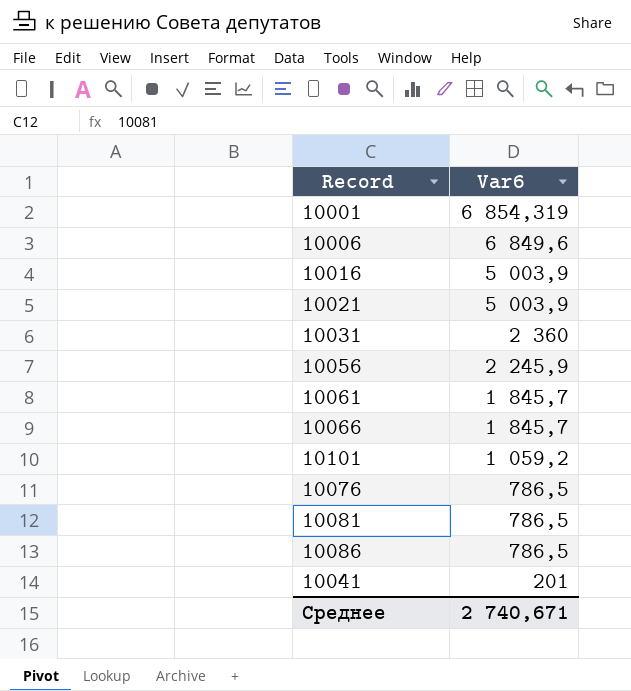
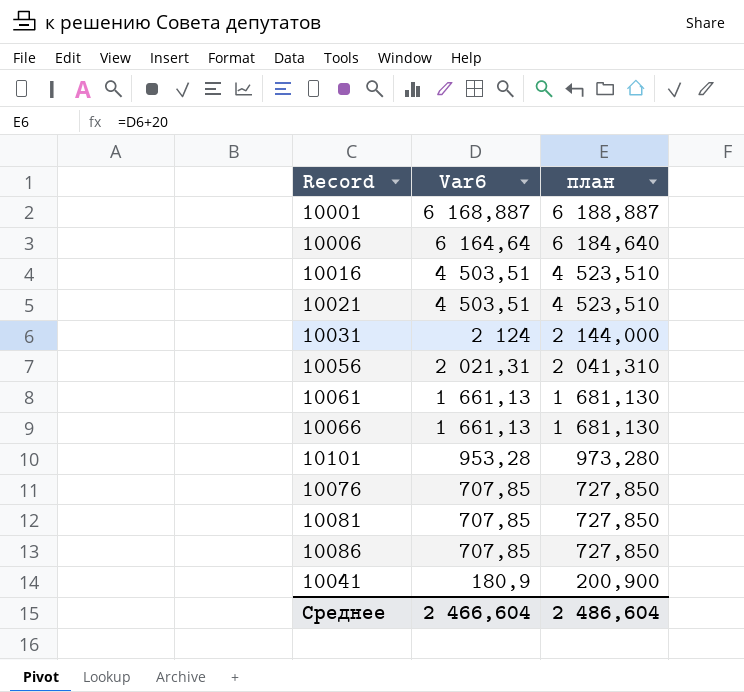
column план | formula: none -> [Var6] + 20
10001 | Var6: 6 854,319 -> 6 168,887
10006 | Var6: 6 849,6 -> 6 164,64
10016 | Var6: 5 003,9 -> 4 503,51
10021 | Var6: 5 003,9 -> 4 503,51
10031 | Var6: 2 360 -> 2 124
10056 | Var6: 2 245,9 -> 2 021,31
10061 | Var6: 1 845,7 -> 1 661,13
10066 | Var6: 1 845,7 -> 1 661,13
10101 | Var6: 1 059,2 -> 953,28
10076 | Var6: 786,5 -> 707,85
10081 | Var6: 786,5 -> 707,85
10086 | Var6: 786,5 -> 707,85
10041 | Var6: 201 -> 180,9
Среднее | Var6: 2 740,671 -> 2 466,604

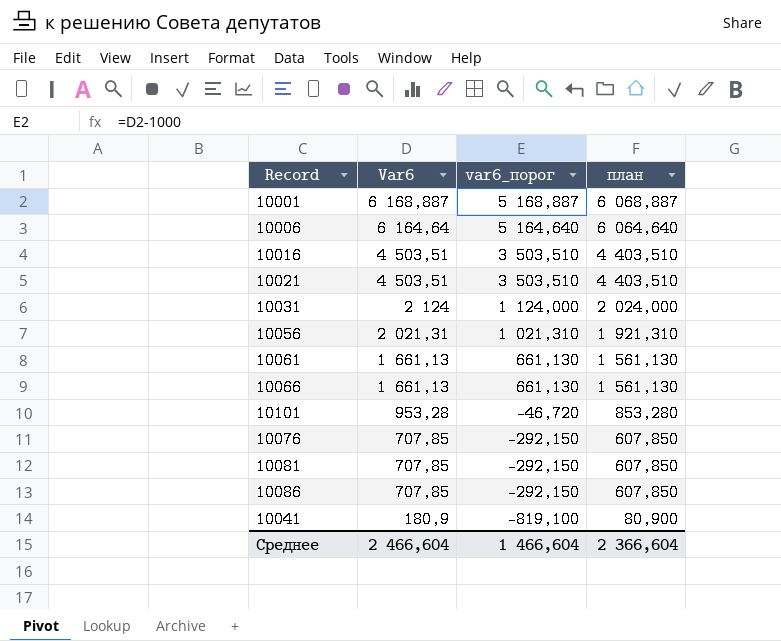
column var6_порог | formula: none -> [Var6] - 1000
column план | formula: [Var6] + 20 -> [Var6] - 100
Среднее | план: 2 486,604 -> 2 366,604

